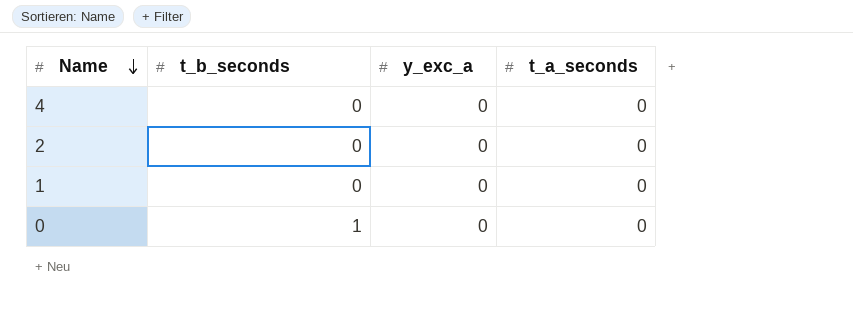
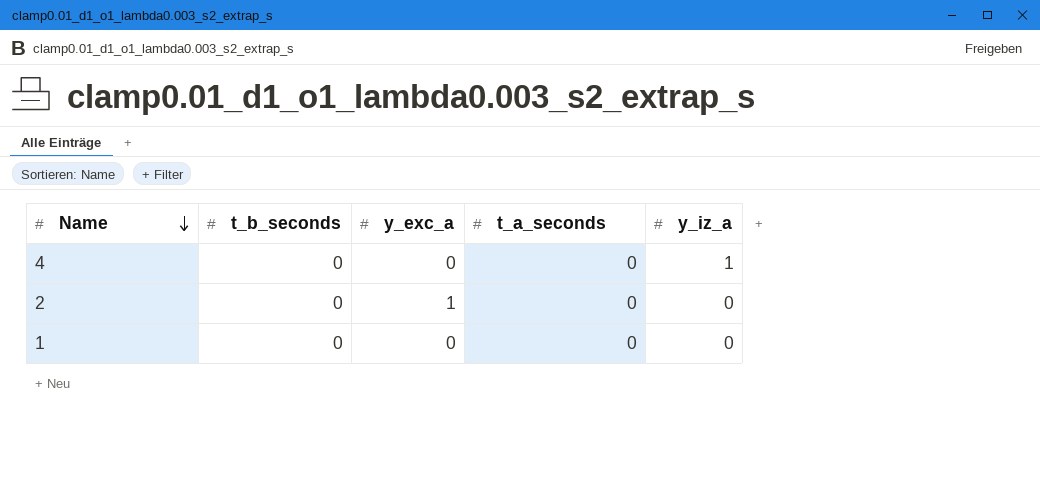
column y_iz_a | position: none -> 5
row 0: 1 | 0 | 0 -> none
2 | y_exc_a: 0 -> 1

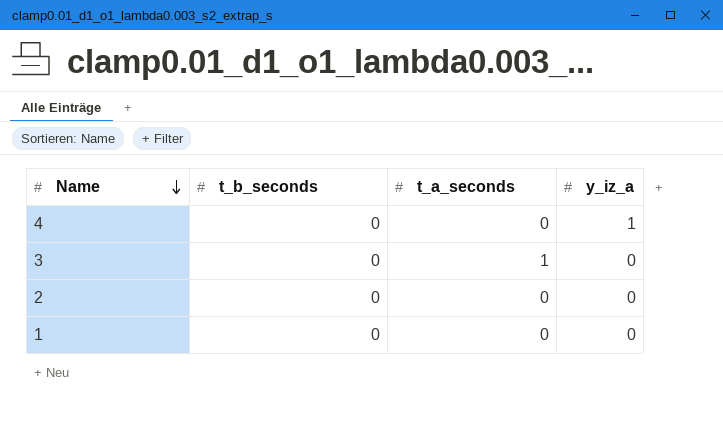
column y_exc_a | position: 3 -> none
row 3: none -> 0 | 1 | 0

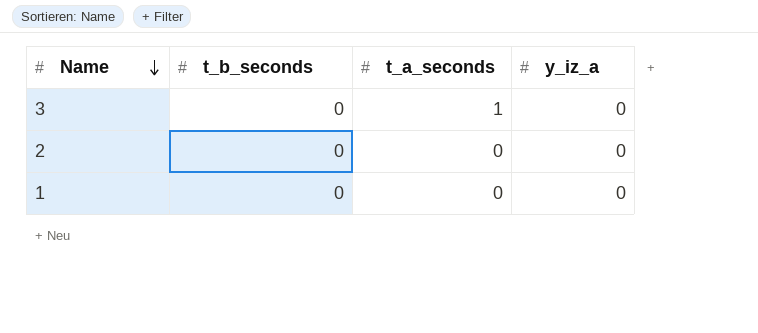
row 4: 0 | 0 | 1 -> none

